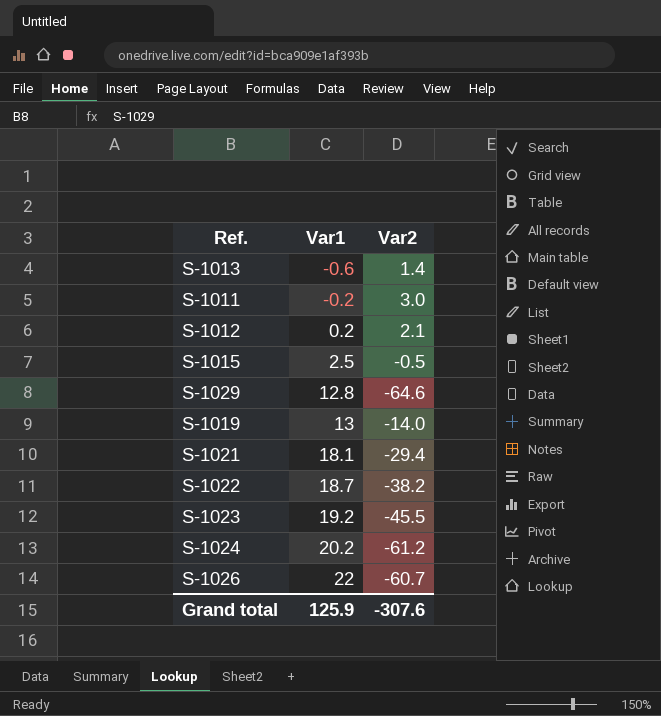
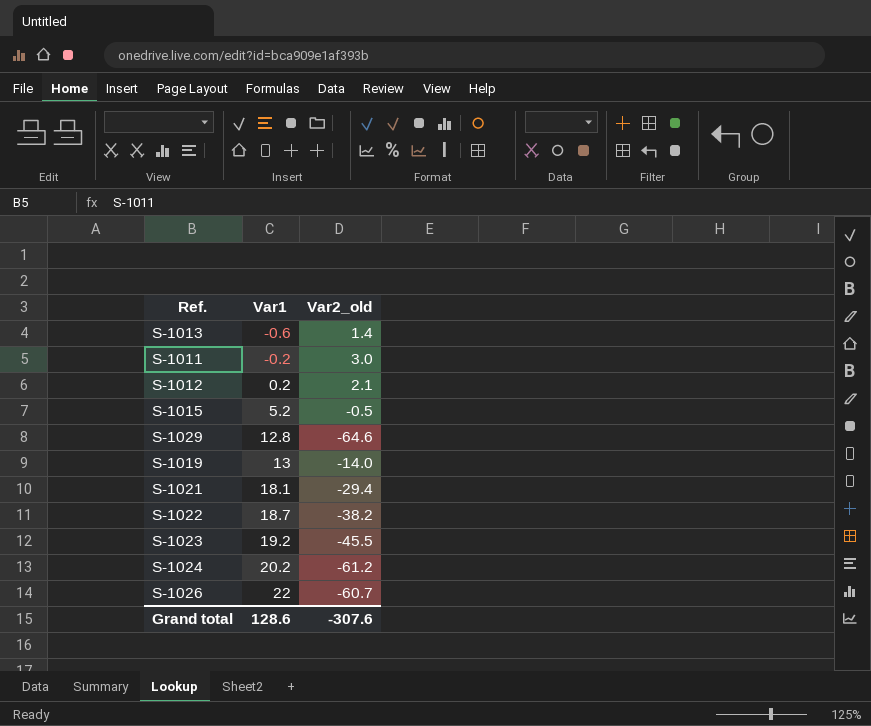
column name: Var2 -> Var2_old
S-1015 | Var1: 2.5 -> 5.2
Grand total | Var1: 125.9 -> 128.6

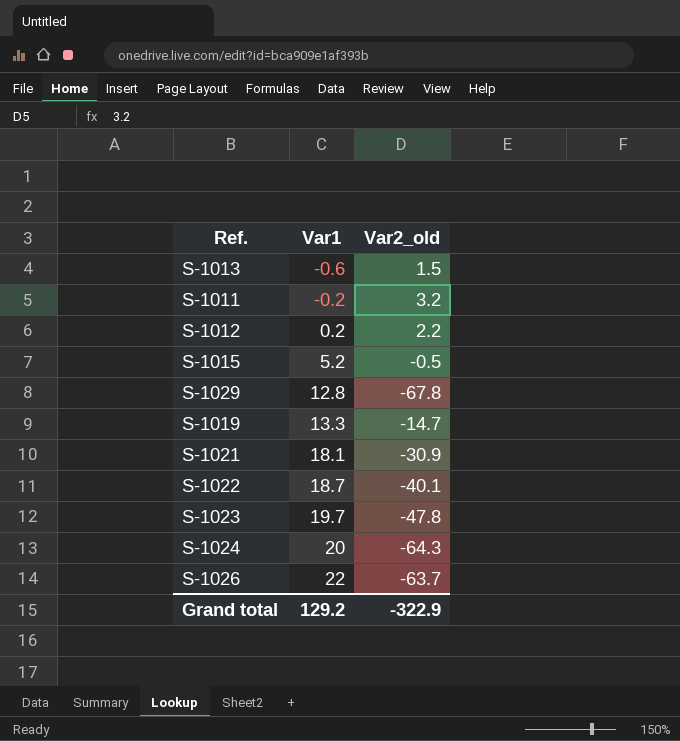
S-1013 | Var2_old: 1.4 -> 1.5
S-1011 | Var2_old: 3.0 -> 3.2
S-1012 | Var2_old: 2.1 -> 2.2
S-1029 | Var2_old: -64.6 -> -67.8
S-1019 | Var1: 13 -> 13.3
S-1019 | Var2_old: -14.0 -> -14.7
S-1021 | Var2_old: -29.4 -> -30.9
S-1022 | Var2_old: -38.2 -> -40.1
S-1023 | Var1: 19.2 -> 19.7
S-1023 | Var2_old: -45.5 -> -47.8
S-1024 | Var1: 20.2 -> 20
S-1024 | Var2_old: -61.2 -> -64.3
S-1026 | Var2_old: -60.7 -> -63.7
Grand total | Var1: 128.6 -> 129.2
Grand total | Var2_old: -307.6 -> -322.9

